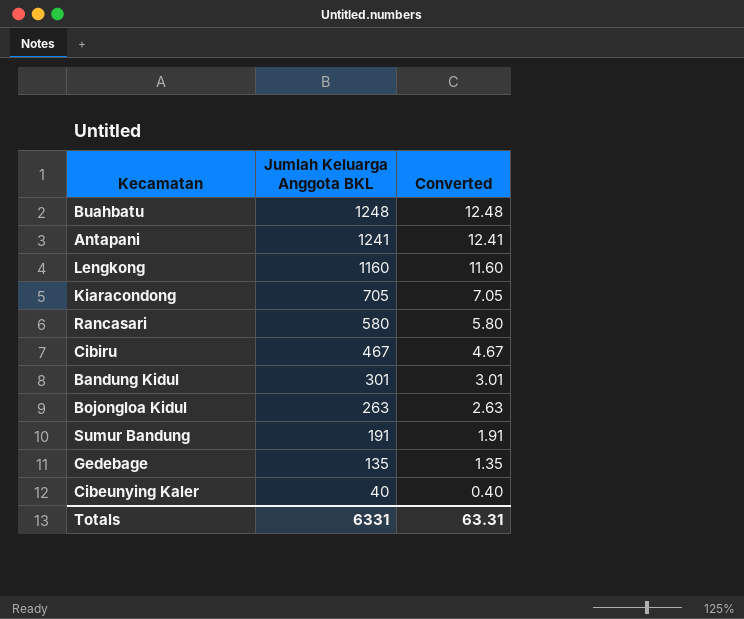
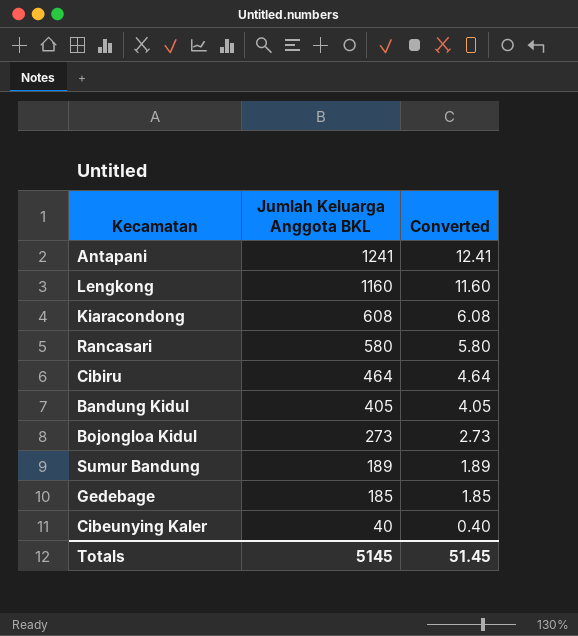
row Buahbatu: 1248 | 12.48 -> none
Kiaracondong | Jumlah Keluarga Anggota BKL: 705 -> 608
Kiaracondong | Converted: 7.05 -> 6.08
Cibiru | Jumlah Keluarga Anggota BKL: 467 -> 464
Cibiru | Converted: 4.67 -> 4.64
Bandung Kidul | Jumlah Keluarga Anggota BKL: 301 -> 405
Bandung Kidul | Converted: 3.01 -> 4.05
Bojongloa Kidul | Jumlah Keluarga Anggota BKL: 263 -> 273
Bojongloa Kidul | Converted: 2.63 -> 2.73
Sumur Bandung | Jumlah Keluarga Anggota BKL: 191 -> 189
Sumur Bandung | Converted: 1.91 -> 1.89
Gedebage | Jumlah Keluarga Anggota BKL: 135 -> 185
Gedebage | Converted: 1.35 -> 1.85
Totals | Jumlah Keluarga Anggota BKL: 6331 -> 5145
Totals | Converted: 63.31 -> 51.45

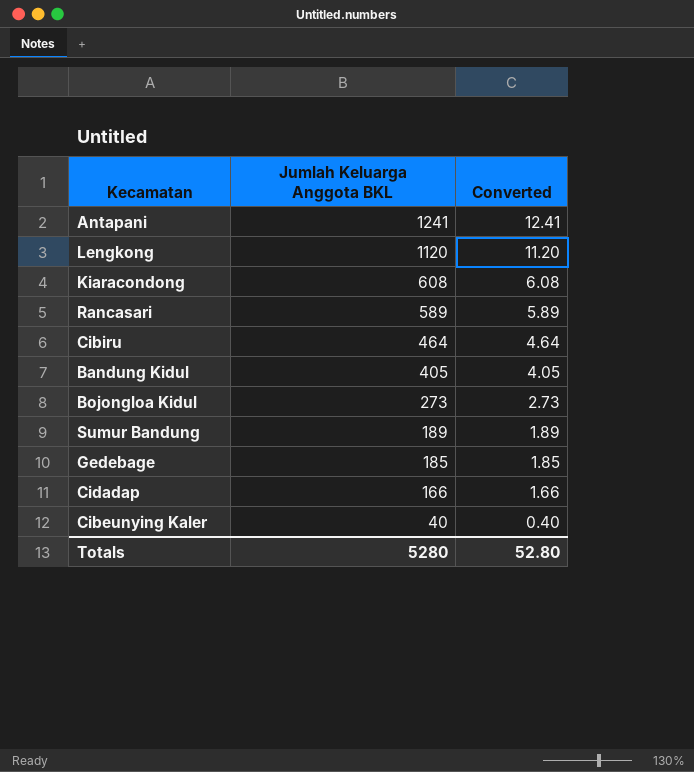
Lengkong | Jumlah Keluarga Anggota BKL: 1160 -> 1120
Lengkong | Converted: 11.60 -> 11.20
Rancasari | Jumlah Keluarga Anggota BKL: 580 -> 589
Rancasari | Converted: 5.80 -> 5.89
row Cidadap: none -> 166 | 1.66
Totals | Jumlah Keluarga Anggota BKL: 5145 -> 5280
Totals | Converted: 51.45 -> 52.80

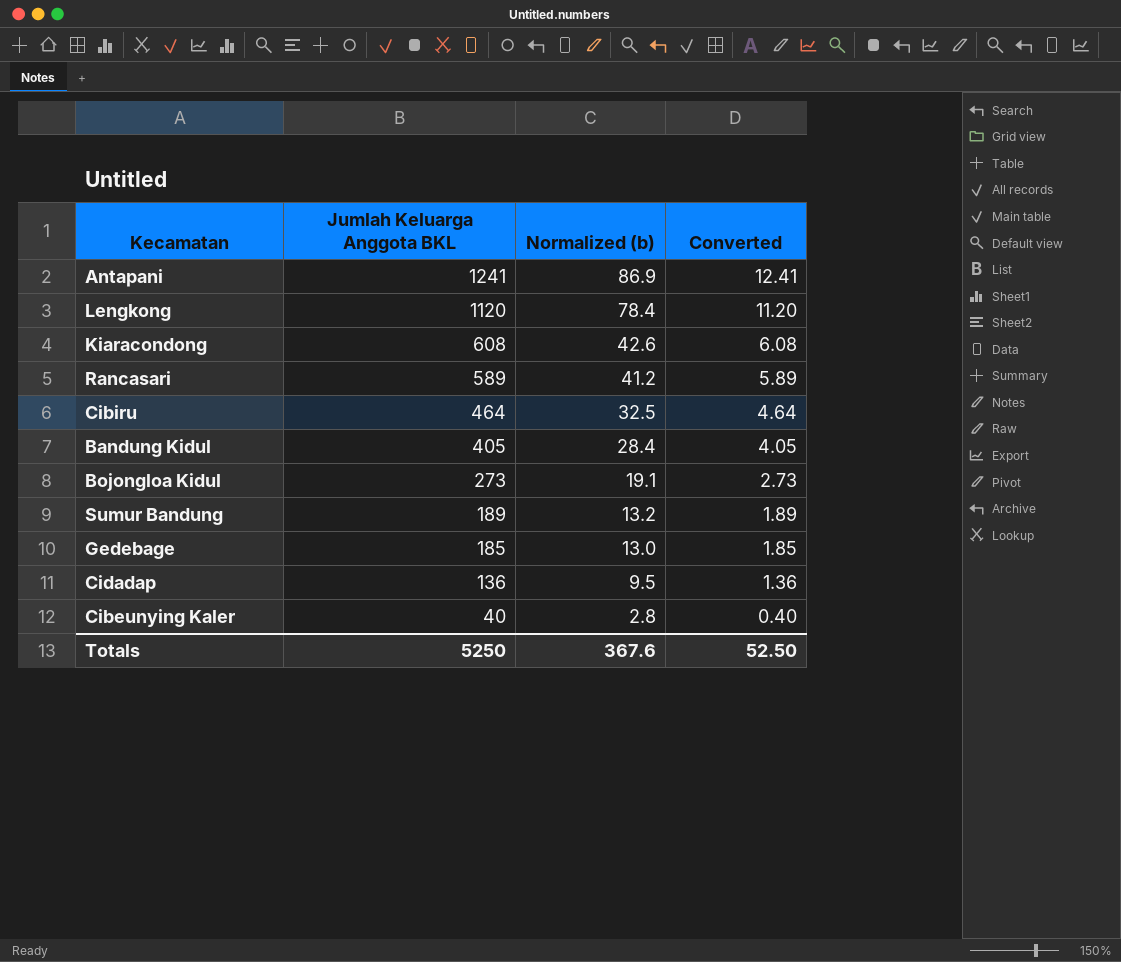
column Normalized (b) | formula: none -> [Jumlah Keluarga Anggota BKL] * 0.07
Cidadap | Jumlah Keluarga Anggota BKL: 166 -> 136
Cidadap | Converted: 1.66 -> 1.36
Totals | Jumlah Keluarga Anggota BKL: 5280 -> 5250
Totals | Converted: 52.80 -> 52.50

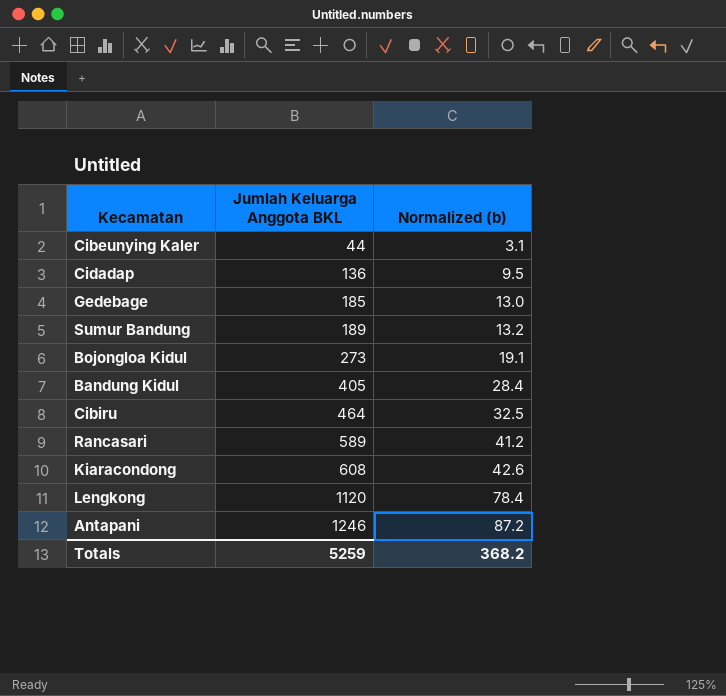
row order: Jumlah Keluarga Anggota BKL descending -> Jumlah Keluarga Anggota BKL ascending
column Converted | formula: [Jumlah Keluarga Anggota BKL] * 0.01 -> none
Cibeunying Kaler | Jumlah Keluarga Anggota BKL: 40 -> 44
Cibeunying Kaler | Normalized (b): 2.8 -> 3.1
Antapani | Jumlah Keluarga Anggota BKL: 1241 -> 1246
Antapani | Normalized (b): 86.9 -> 87.2
Totals | Jumlah Keluarga Anggota BKL: 5250 -> 5259
Totals | Normalized (b): 367.6 -> 368.2

